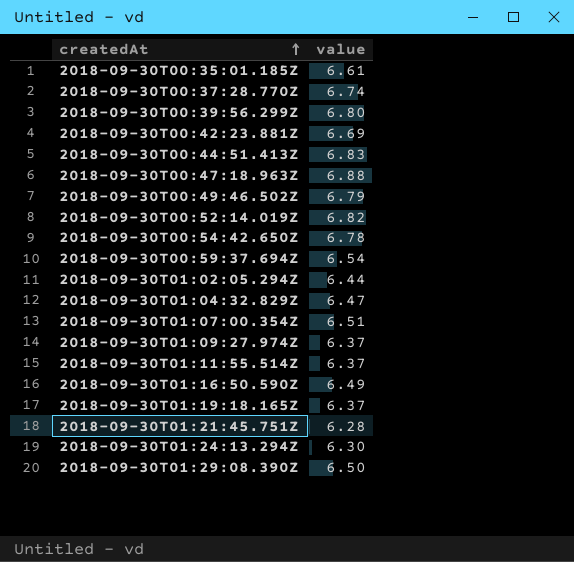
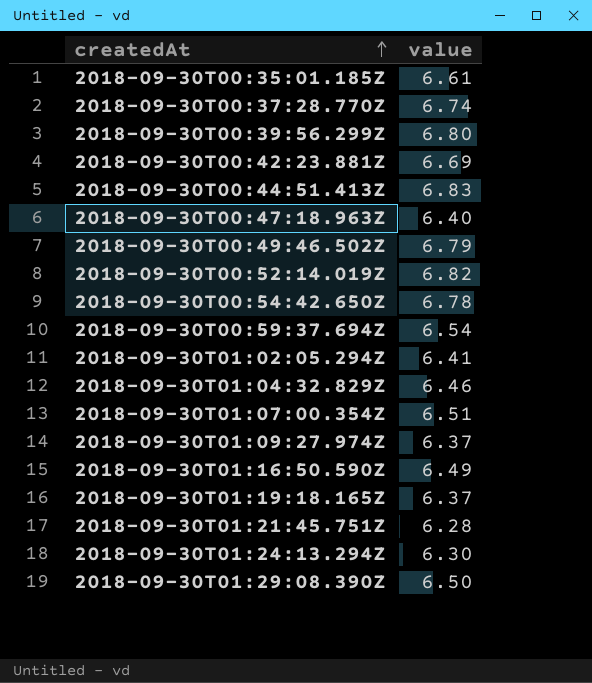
row 2018-09-30T01:11:55.514Z: 6.37 -> none
2018-09-30T00:47:18.963Z | value: 6.88 -> 6.40
2018-09-30T01:02:05.294Z | value: 6.44 -> 6.41
2018-09-30T01:04:32.829Z | value: 6.47 -> 6.46

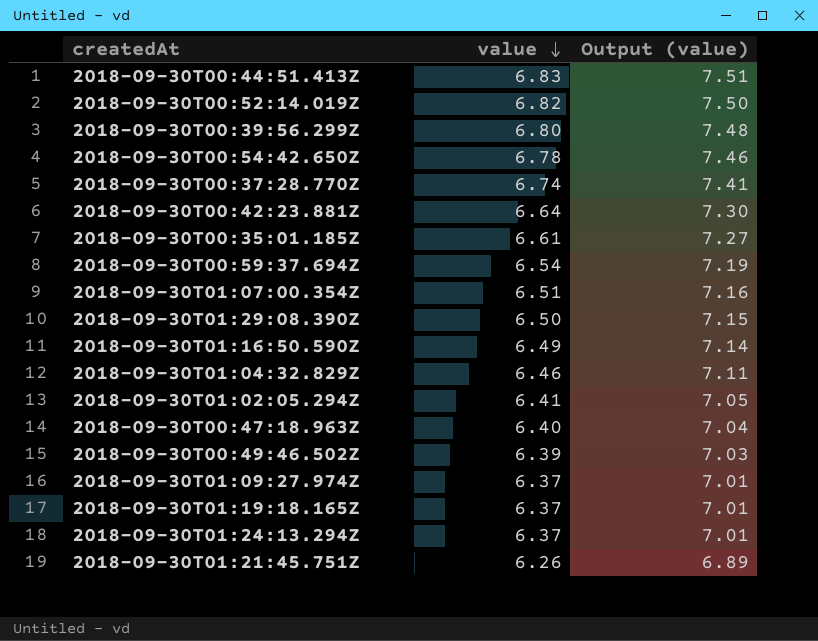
row order: createdAt ascending -> value descending
column Output (value) | formula: none -> [value] * 1.1
2018-09-30T00:42:23.881Z | value: 6.69 -> 6.64
2018-09-30T00:49:46.502Z | value: 6.79 -> 6.39
2018-09-30T01:24:13.294Z | value: 6.30 -> 6.37
2018-09-30T01:21:45.751Z | value: 6.28 -> 6.26

